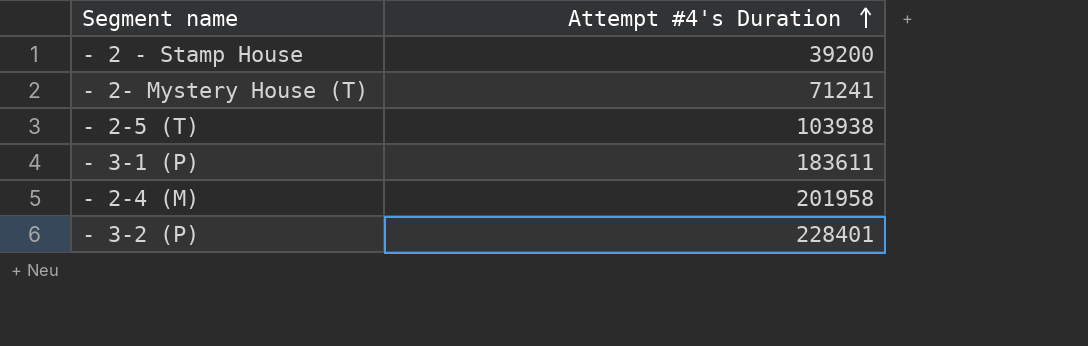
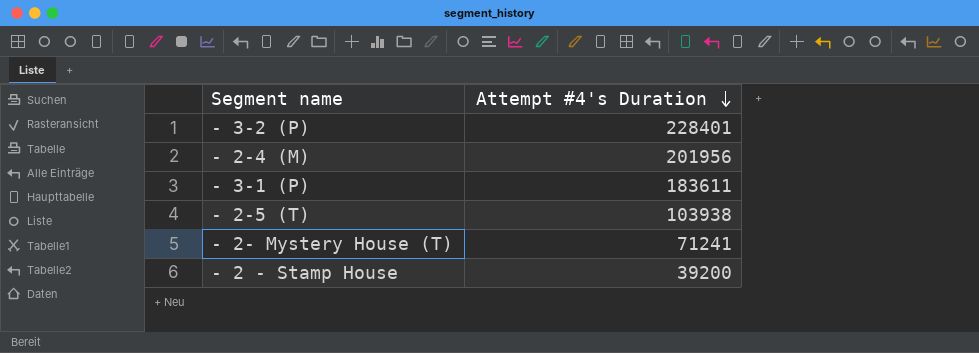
row order: Attempt #4's Duration ascending -> Attempt #4's Duration descending
- 2-4 (M) | Attempt #4's Duration: 201958 -> 201956

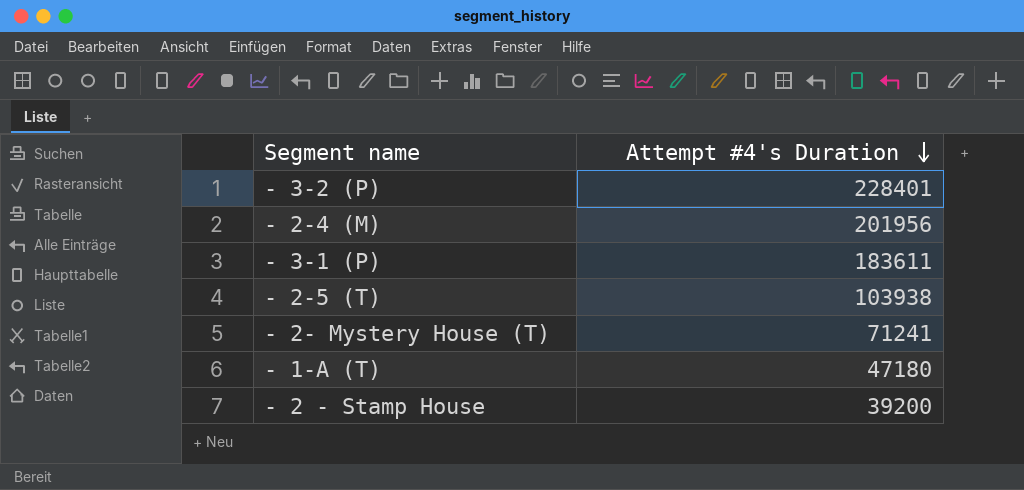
row - 1-A (T): none -> 47180

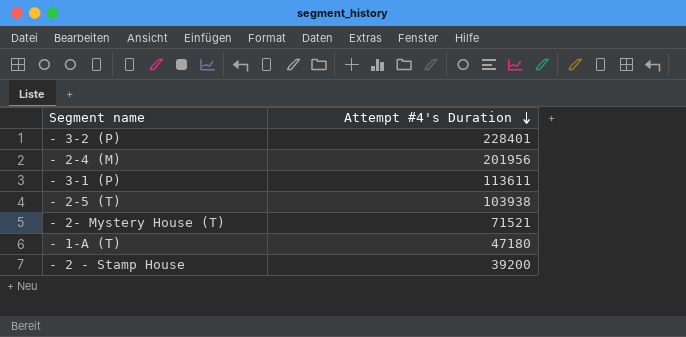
- 3-1 (P) | Attempt #4's Duration: 183611 -> 113611
- 2- Mystery House (T) | Attempt #4's Duration: 71241 -> 71521

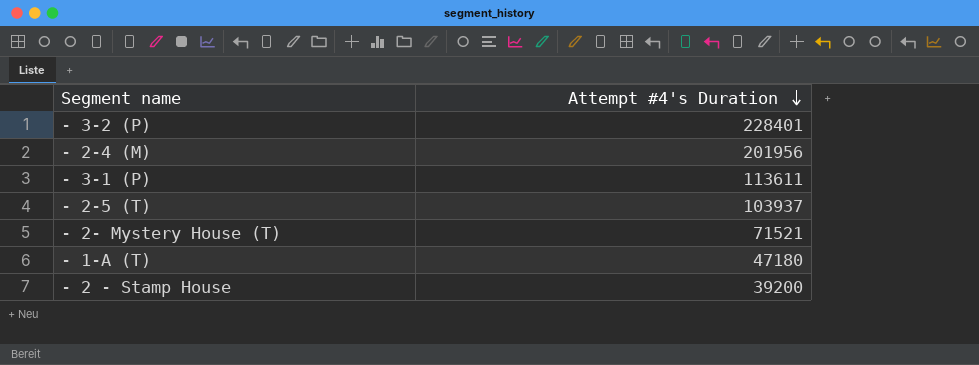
- 2-5 (T) | Attempt #4's Duration: 103938 -> 103937

